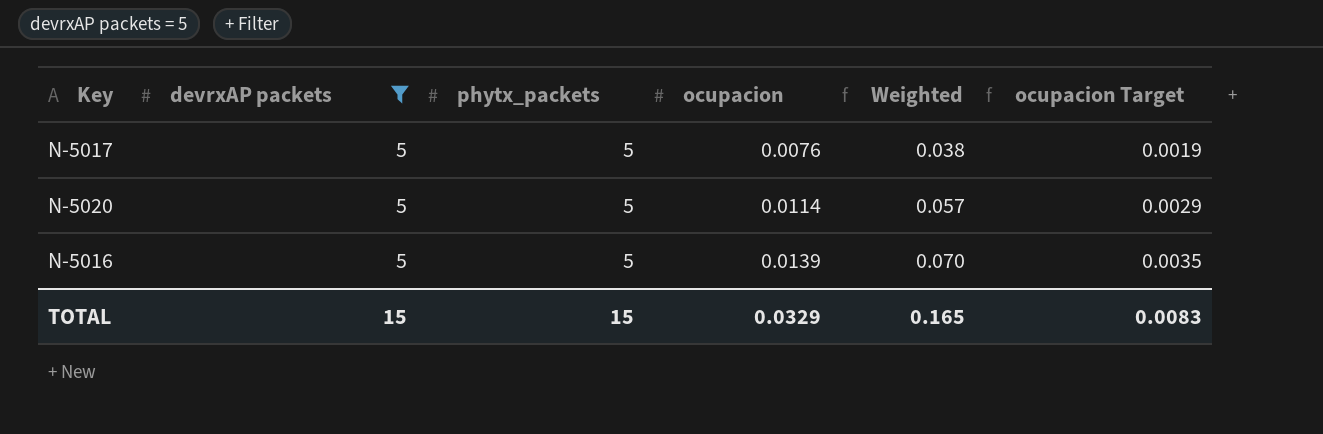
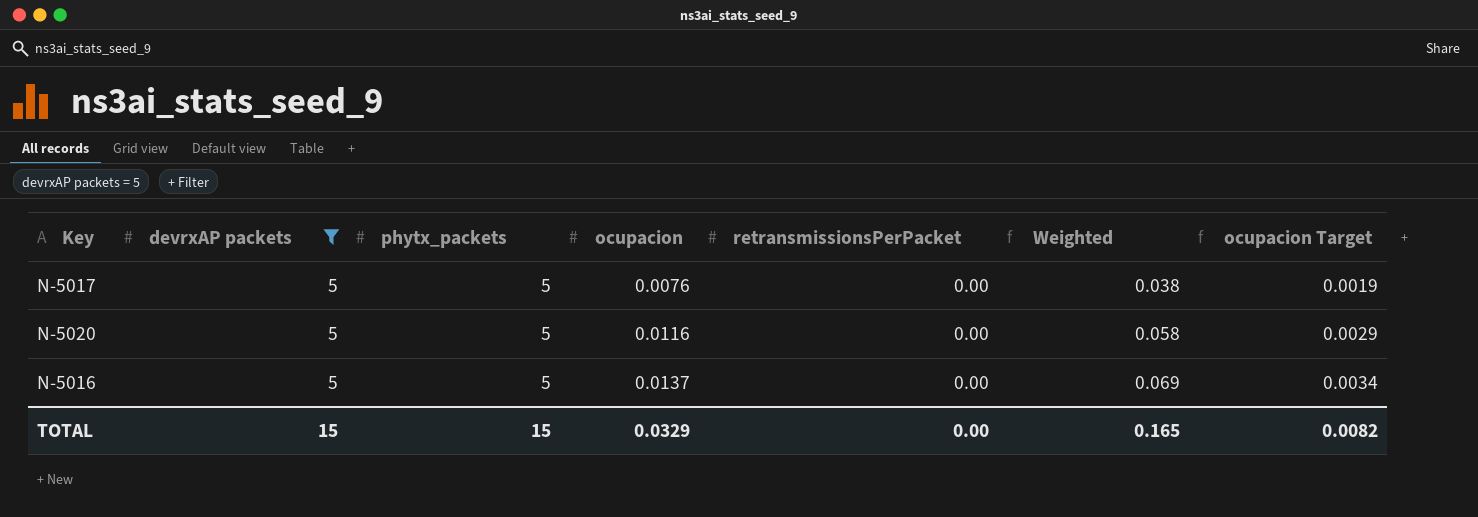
column retransmissionsPerPacket | position: none -> 5
N-5020 | ocupacion: 0.0114 -> 0.0116
N-5020 | Weighted: 0.057 -> 0.058
N-5016 | ocupacion: 0.0139 -> 0.0137
N-5016 | Weighted: 0.070 -> 0.069
N-5016 | ocupacion Target: 0.0035 -> 0.0034
TOTAL | ocupacion Target: 0.0083 -> 0.0082

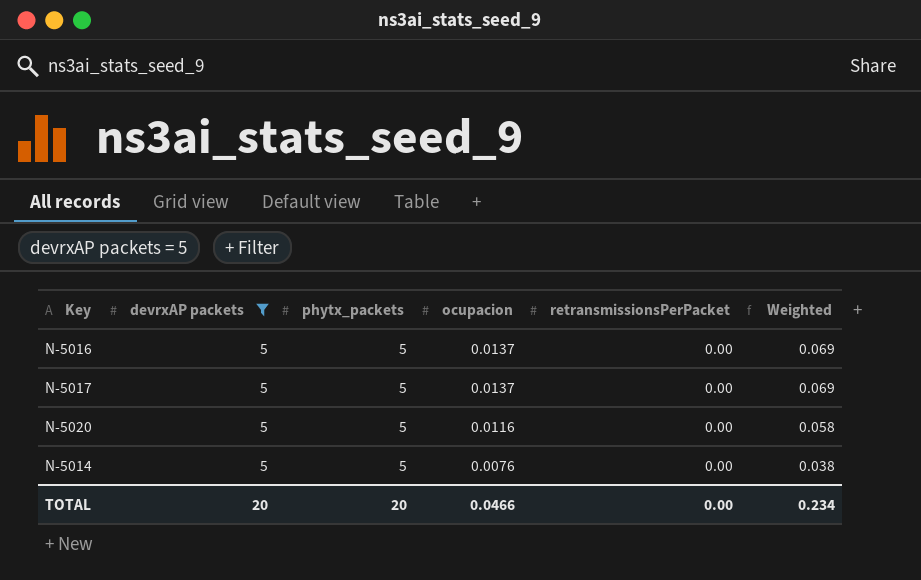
row order: ocupacion ascending -> ocupacion descending
column ocupacion Target | formula: [ocupacion] * 0.25 -> none
N-5017 | ocupacion: 0.0076 -> 0.0137
N-5017 | Weighted: 0.038 -> 0.069
row N-5014: none -> 5 | 5 | 0.0076 | 0.00 | 0.038
TOTAL | devrxAP packets: 15 -> 20
TOTAL | phytx_packets: 15 -> 20
TOTAL | ocupacion: 0.0329 -> 0.0466
TOTAL | Weighted: 0.165 -> 0.234

